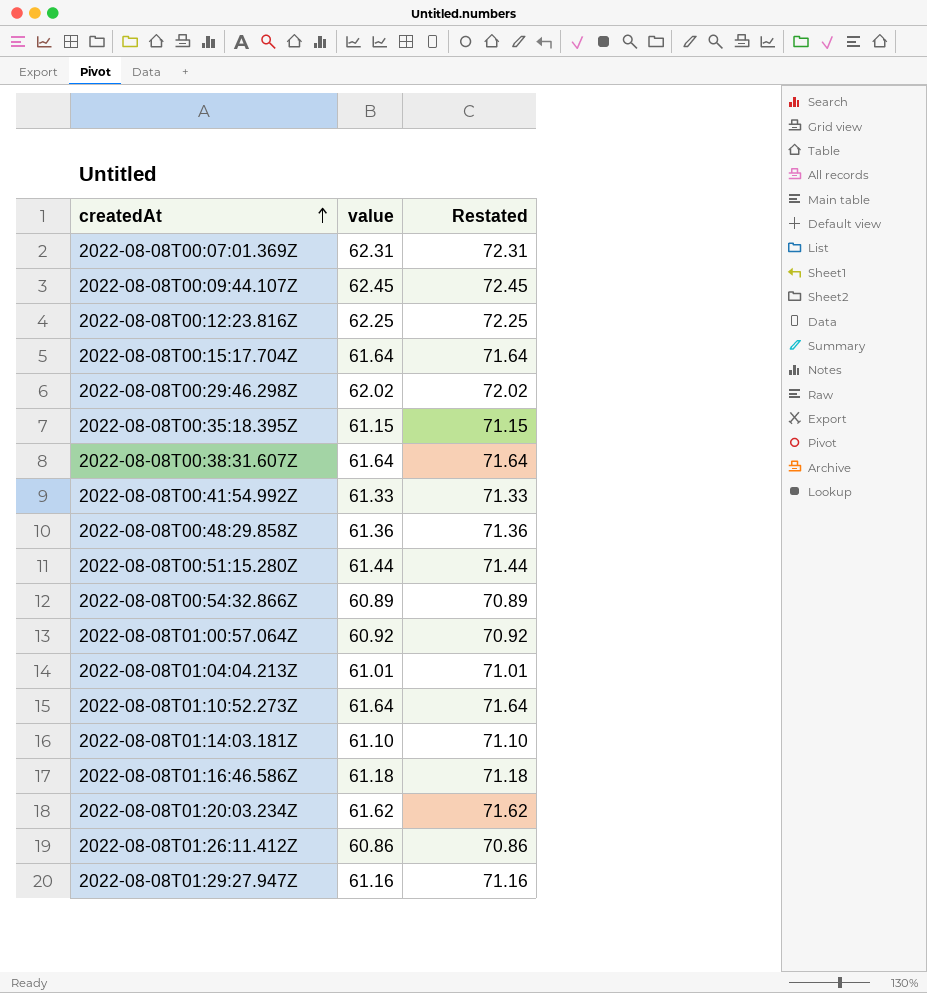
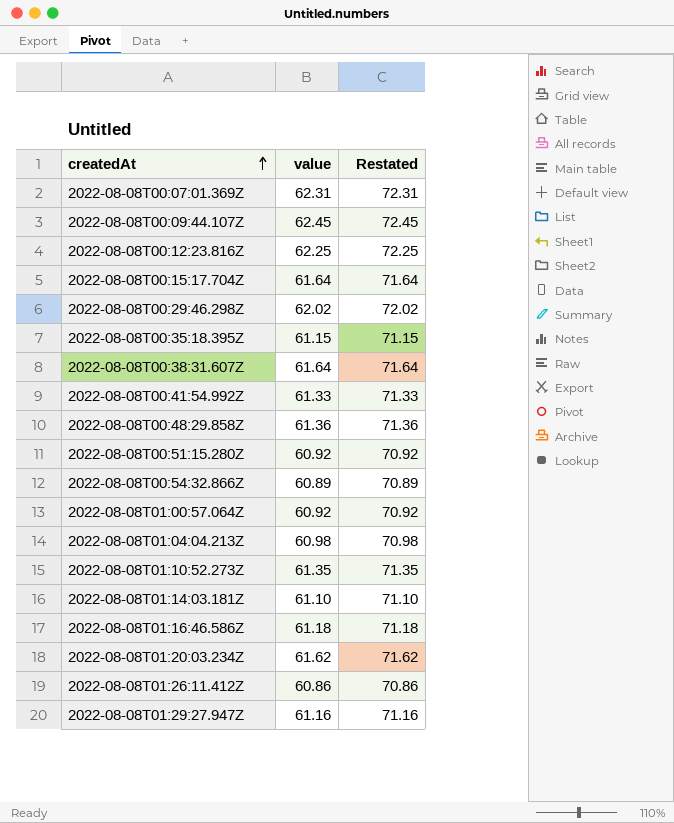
2022-08-08T00:51:15.280Z | value: 61.44 -> 60.92
2022-08-08T00:51:15.280Z | Restated: 71.44 -> 70.92
2022-08-08T01:04:04.213Z | value: 61.01 -> 60.98
2022-08-08T01:04:04.213Z | Restated: 71.01 -> 70.98
2022-08-08T01:10:52.273Z | value: 61.64 -> 61.35
2022-08-08T01:10:52.273Z | Restated: 71.64 -> 71.35

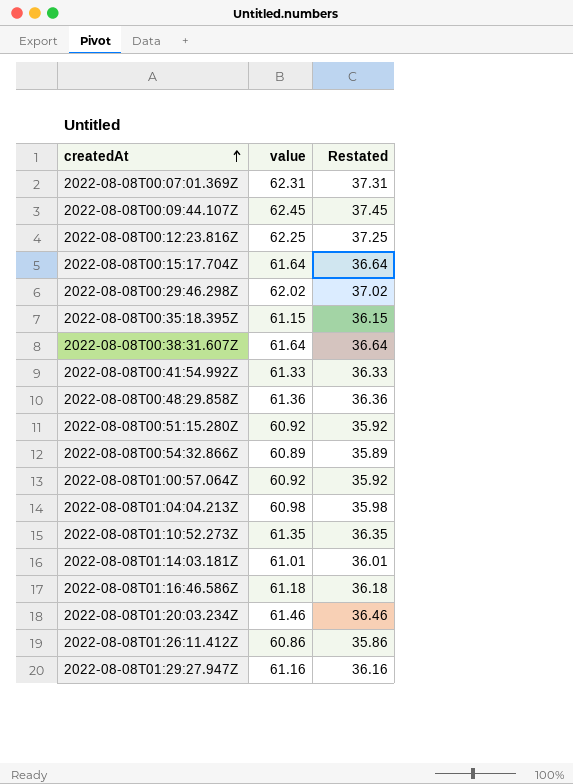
column Restated | formula: [value] + 10 -> [value] - 25
2022-08-08T01:14:03.181Z | value: 61.10 -> 61.01
2022-08-08T01:20:03.234Z | value: 61.62 -> 61.46

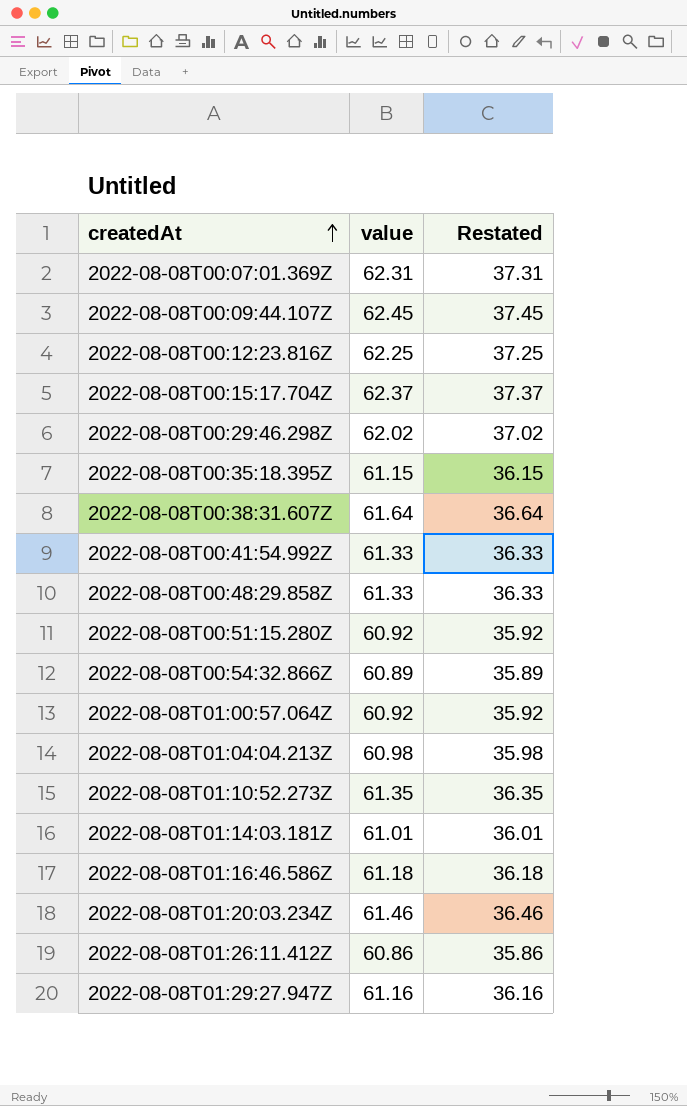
2022-08-08T00:15:17.704Z | value: 61.64 -> 62.37
2022-08-08T00:15:17.704Z | Restated: 36.64 -> 37.37
2022-08-08T00:48:29.858Z | value: 61.36 -> 61.33
2022-08-08T00:48:29.858Z | Restated: 36.36 -> 36.33

